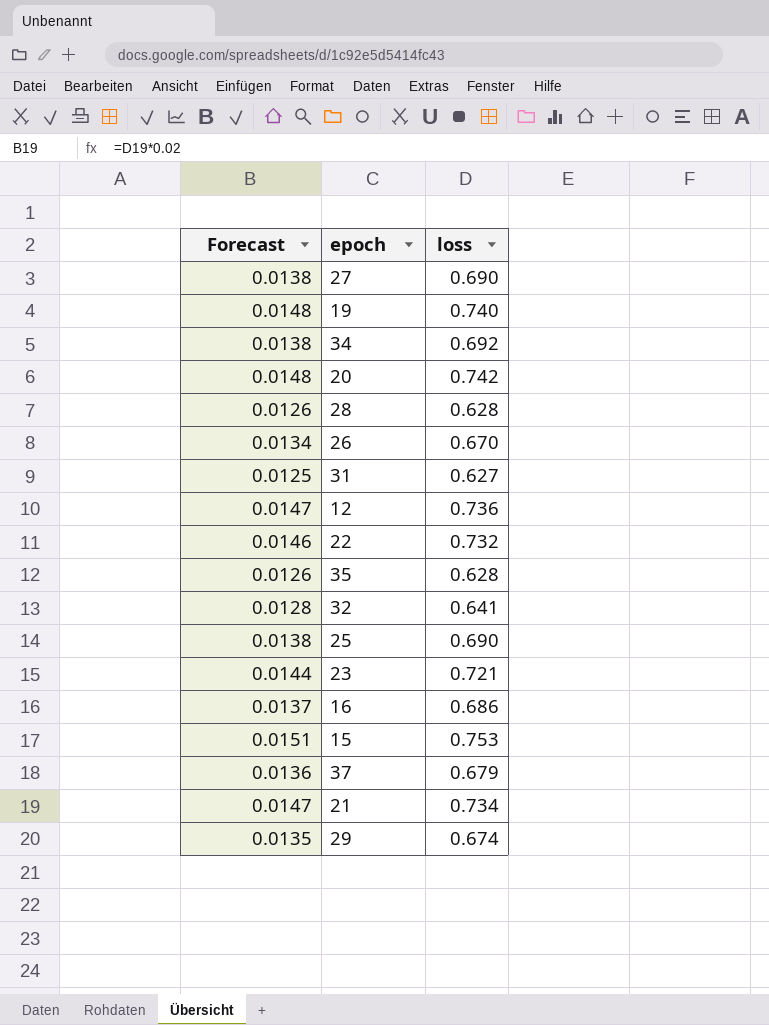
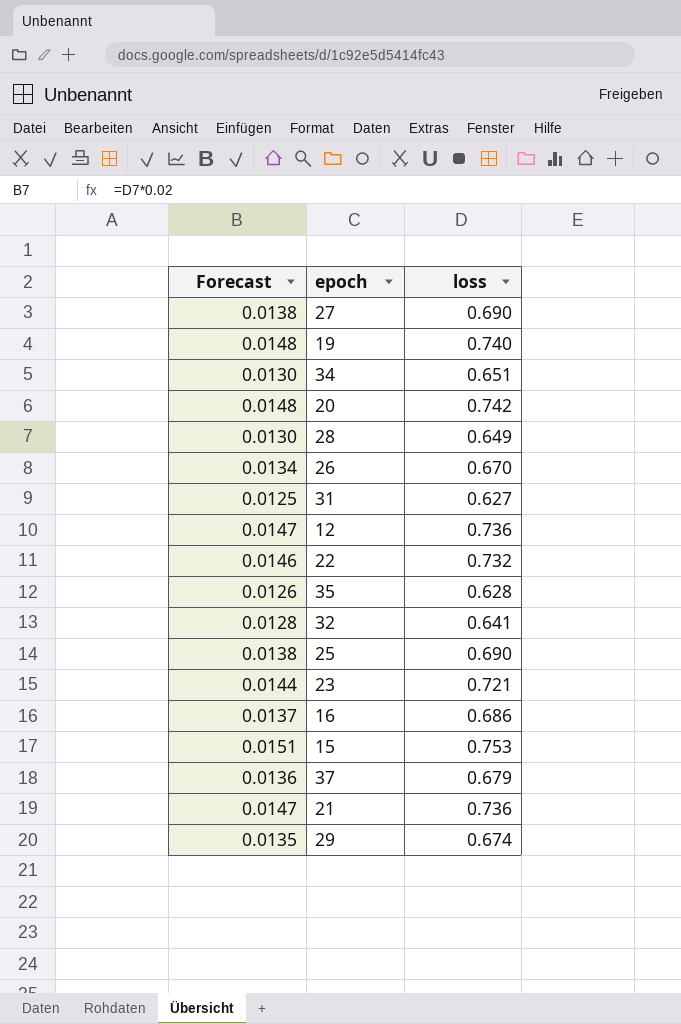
34 | Forecast: 0.0138 -> 0.0130
34 | loss: 0.692 -> 0.651
28 | Forecast: 0.0126 -> 0.0130
28 | loss: 0.628 -> 0.649
21 | loss: 0.734 -> 0.736

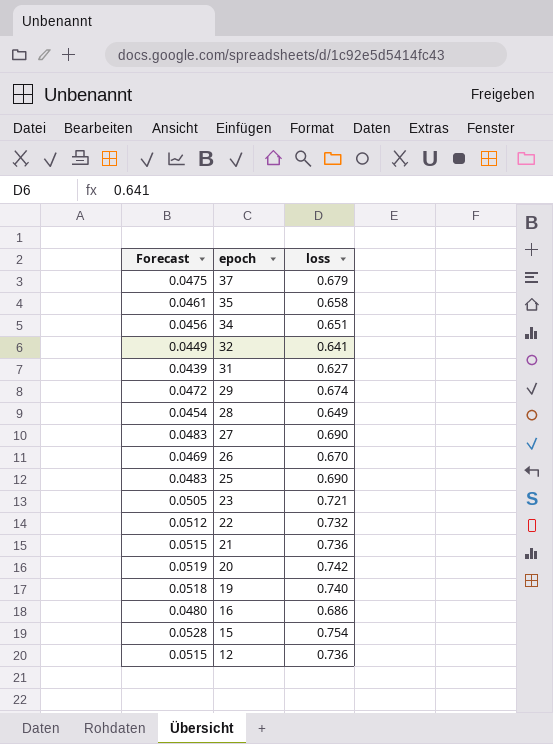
row order: none -> epoch descending
column Forecast | formula: [loss] * 0.02 -> [loss] * 0.07
35 | loss: 0.628 -> 0.658
15 | loss: 0.753 -> 0.754

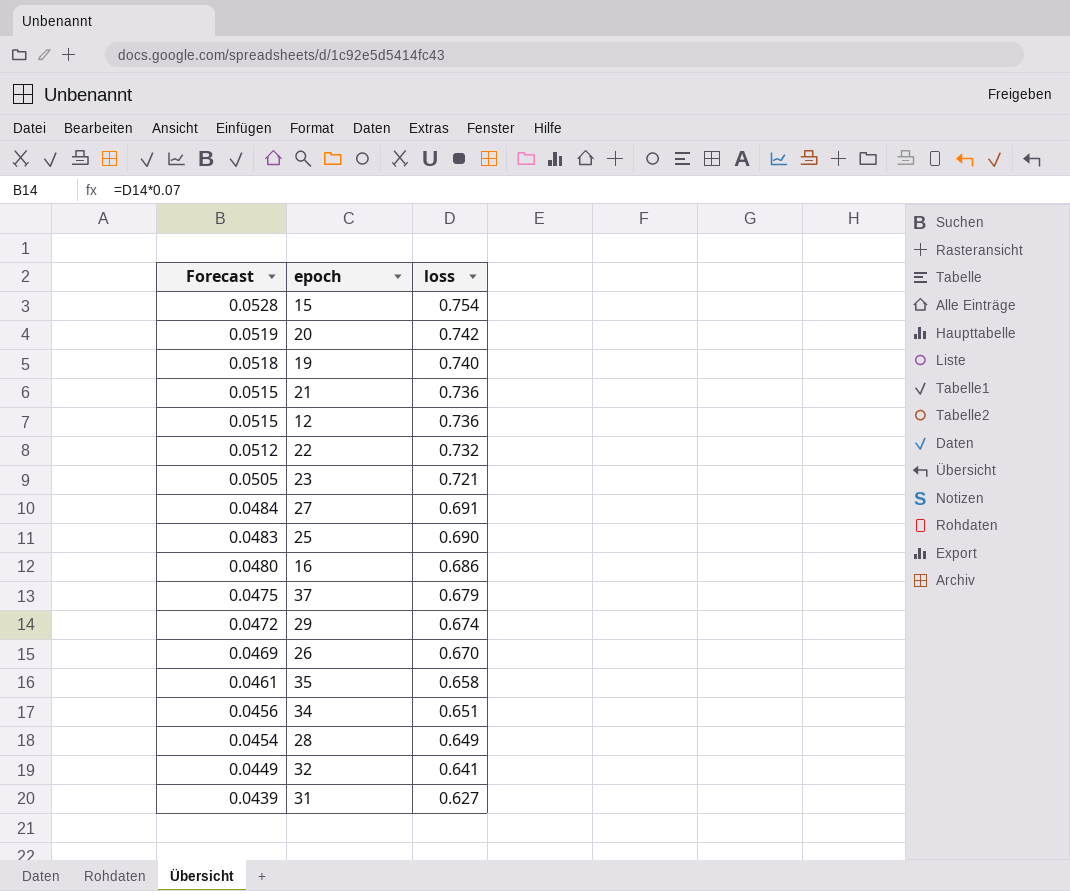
row order: epoch descending -> Forecast descending
27 | Forecast: 0.0483 -> 0.0484
27 | loss: 0.690 -> 0.691

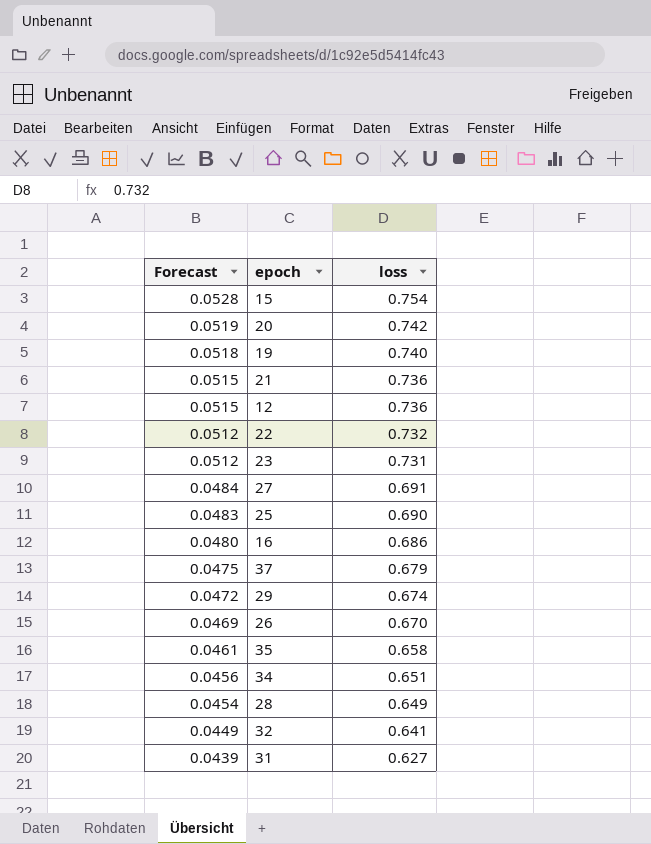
23 | Forecast: 0.0505 -> 0.0512
23 | loss: 0.721 -> 0.731

